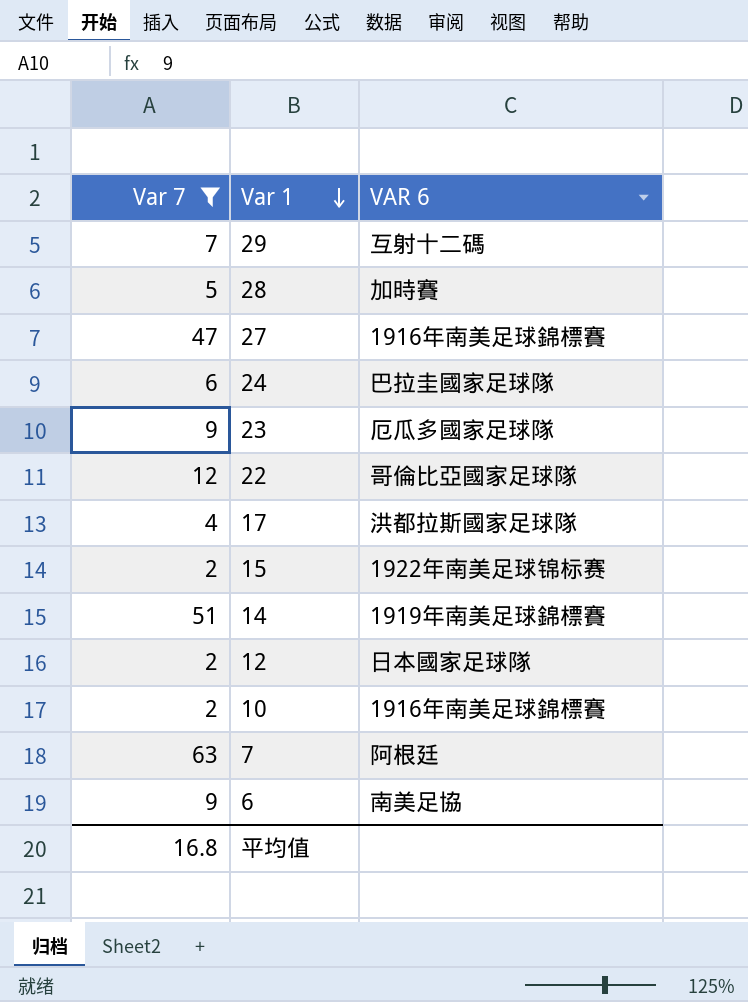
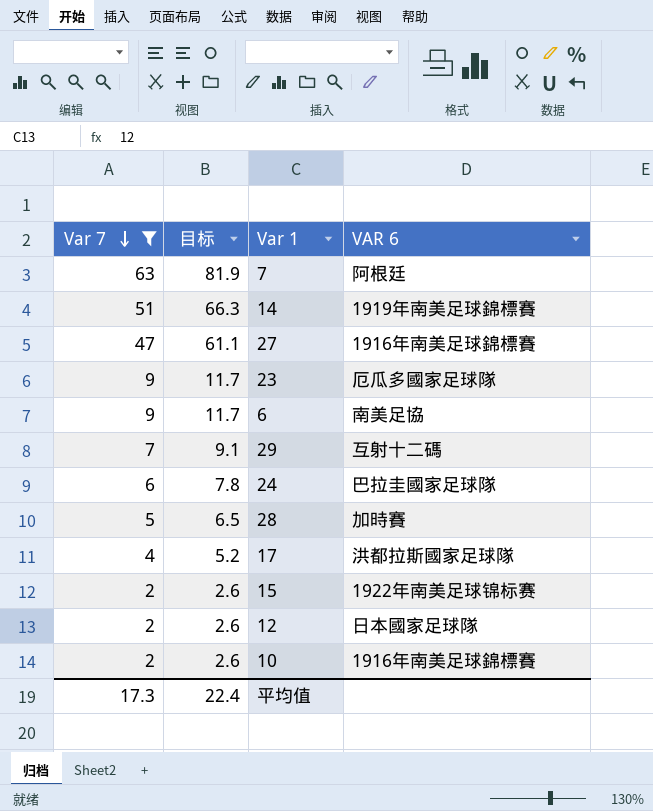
row order: Var 1 descending -> Var 7 descending
column 目标 | formula: none -> [Var 7] * 1.3
row 22: 12 | 哥倫比亞國家足球隊 -> none
平均值 | Var 7: 16.8 -> 17.3

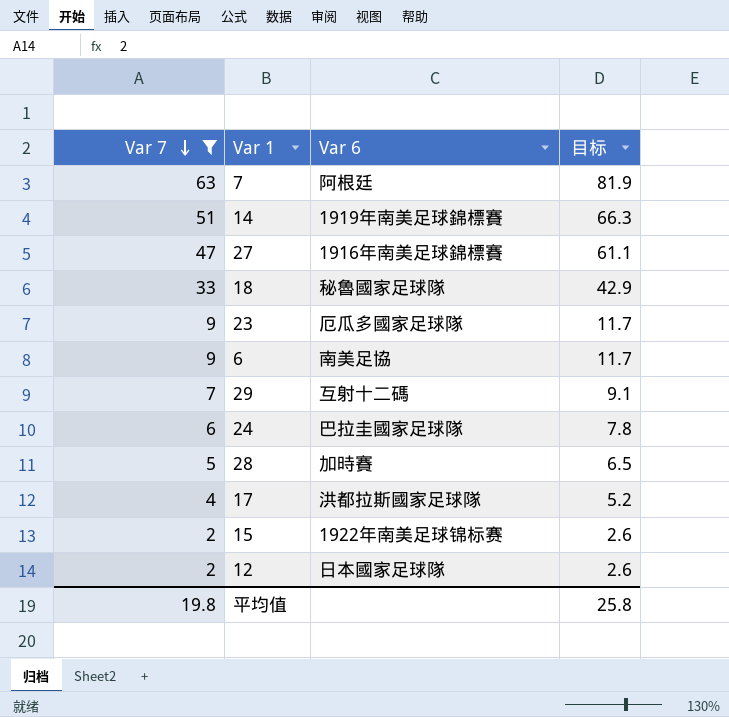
column name: VAR 6 -> Var 6
column 目标 | position: 2 -> 4
row 10: 2 | 2.6 | 1916年南美足球錦標賽 -> none
row 18: none -> 33 | 秘魯國家足球隊 | 42.9
平均值 | Var 7: 17.3 -> 19.8
平均值 | 目标: 22.4 -> 25.8

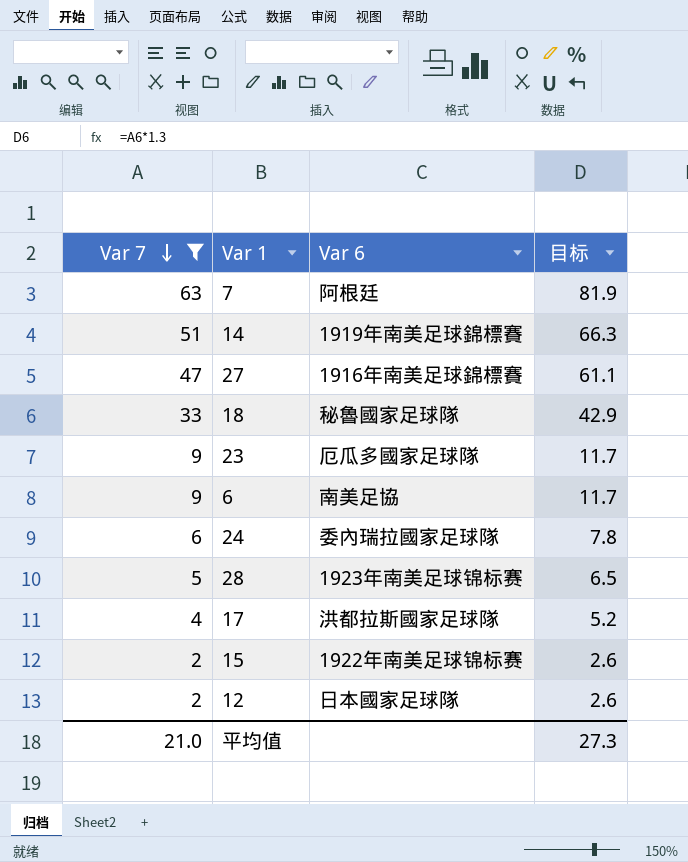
row 29: 7 | 互射十二碼 | 9.1 -> none
24 | Var 6: 巴拉圭國家足球隊 -> 委內瑞拉國家足球隊
28 | Var 6: 加時賽 -> 1923年南美足球锦标赛
平均值 | Var 7: 19.8 -> 21.0
平均值 | 目标: 25.8 -> 27.3

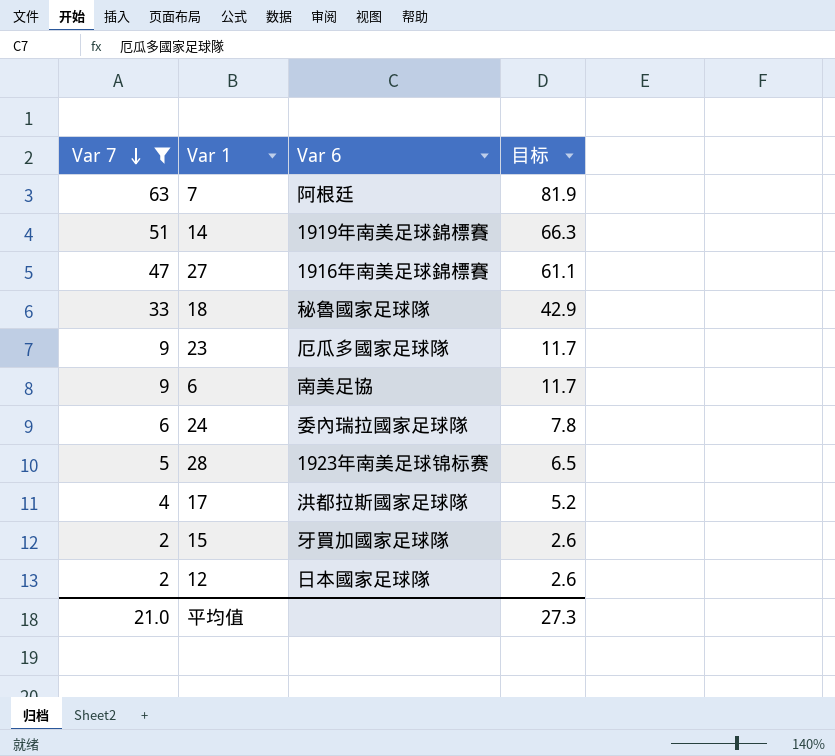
15 | Var 6: 1922年南美足球锦标赛 -> 牙買加國家足球隊

